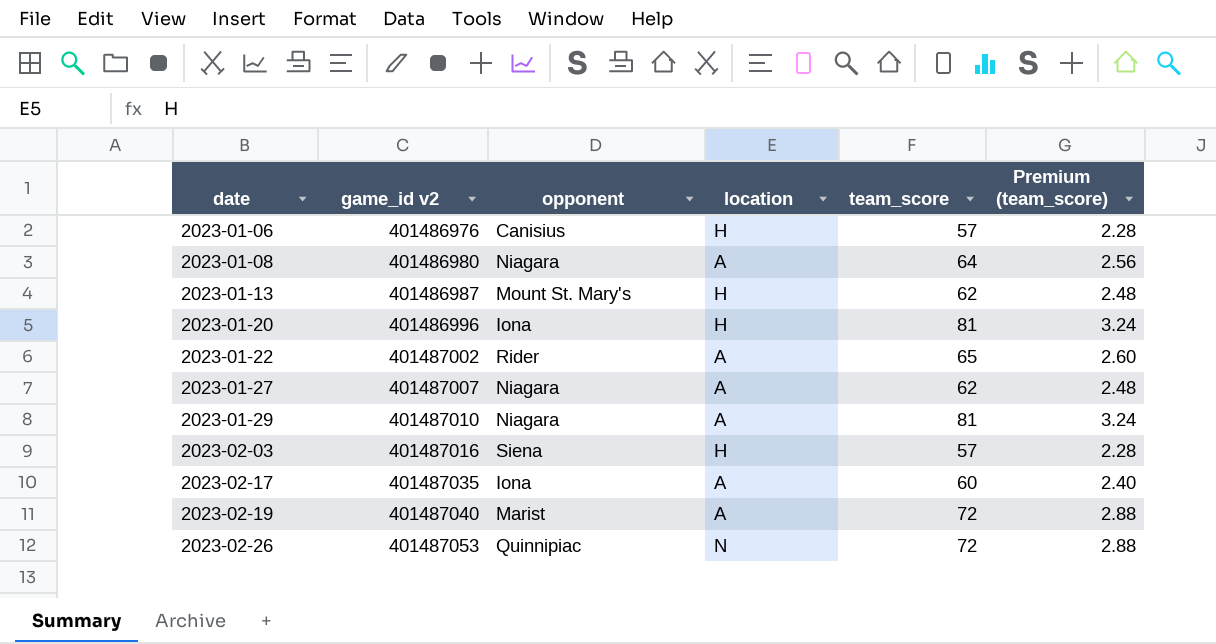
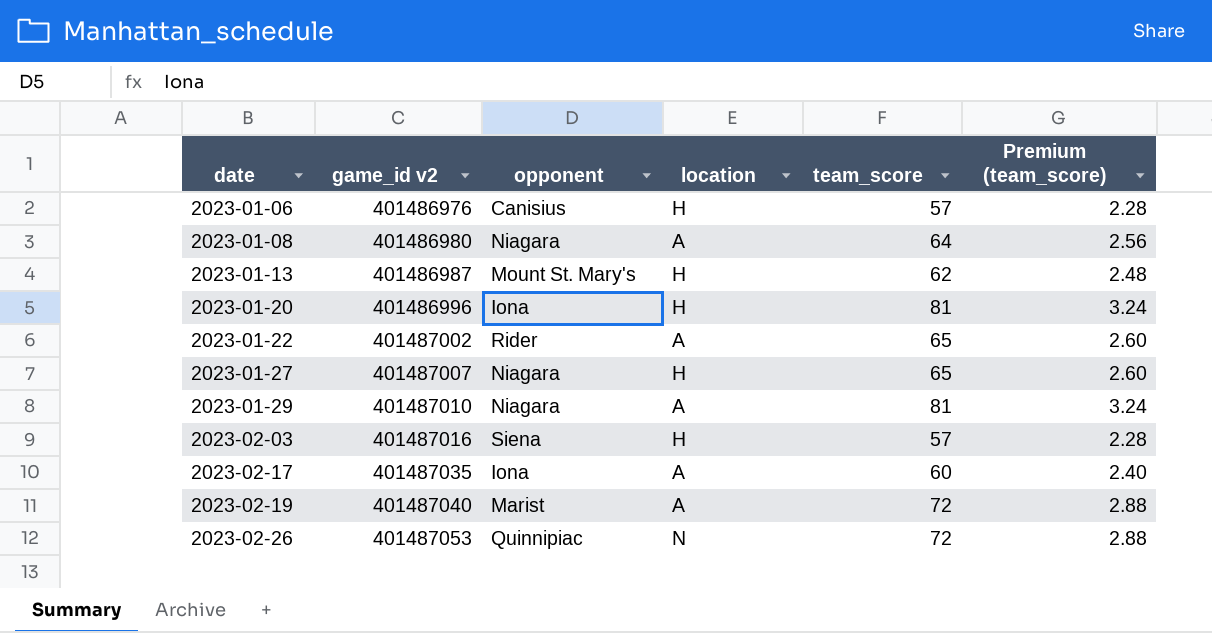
2023-01-27 | location: A -> H
2023-01-27 | team_score: 62 -> 65
2023-01-27 | Premium (team_score): 2.48 -> 2.60

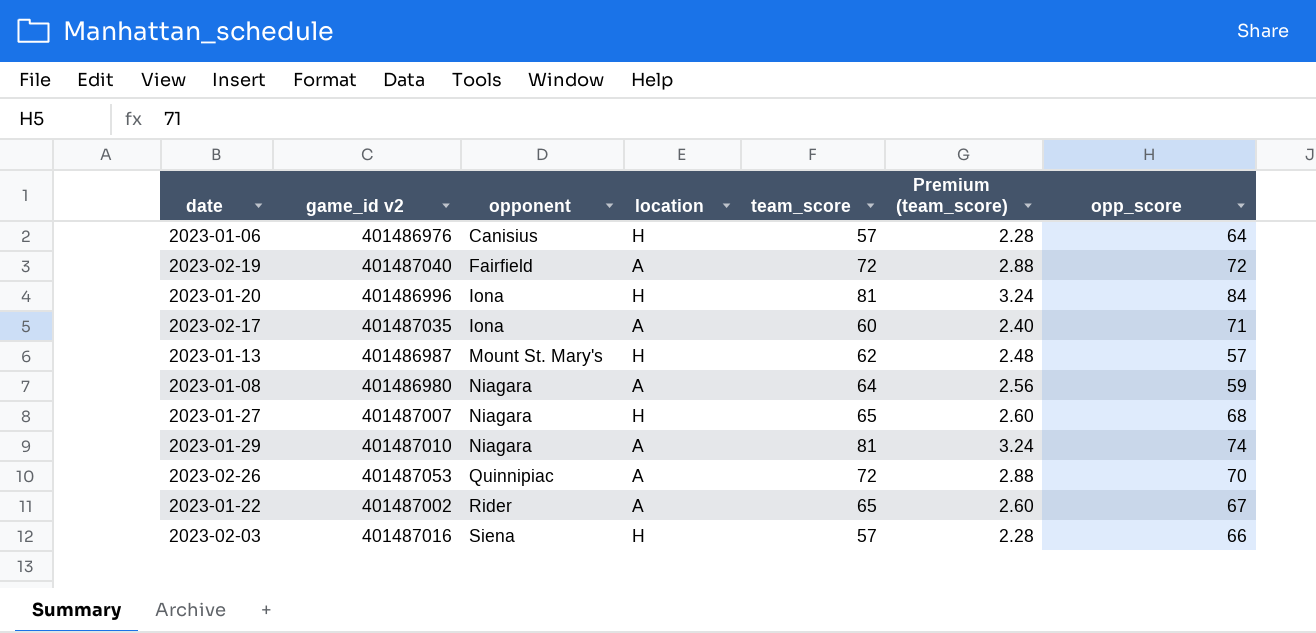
row order: date ascending -> opponent ascending
column opp_score | position: none -> 7
2023-02-19 | opponent: Marist -> Fairfield
2023-02-26 | location: N -> A

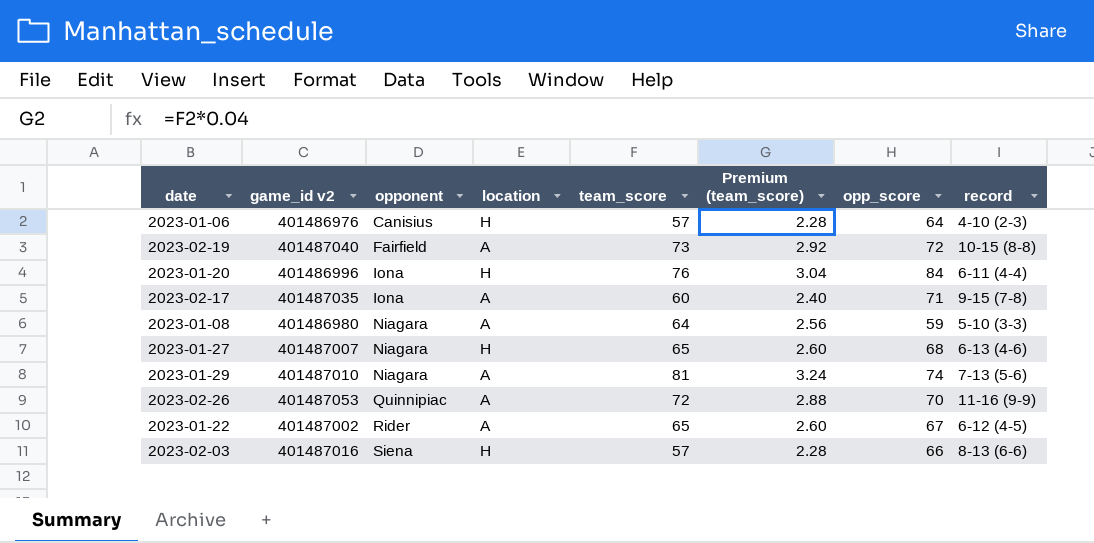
column record | position: none -> 8
row 2023-01-13: 401486987 | Mount St. Mary's | H | 62 | 2.48 | 57 -> none
2023-02-19 | team_score: 72 -> 73
2023-02-19 | Premium (team_score): 2.88 -> 2.92
2023-01-20 | team_score: 81 -> 76
2023-01-20 | Premium (team_score): 3.24 -> 3.04

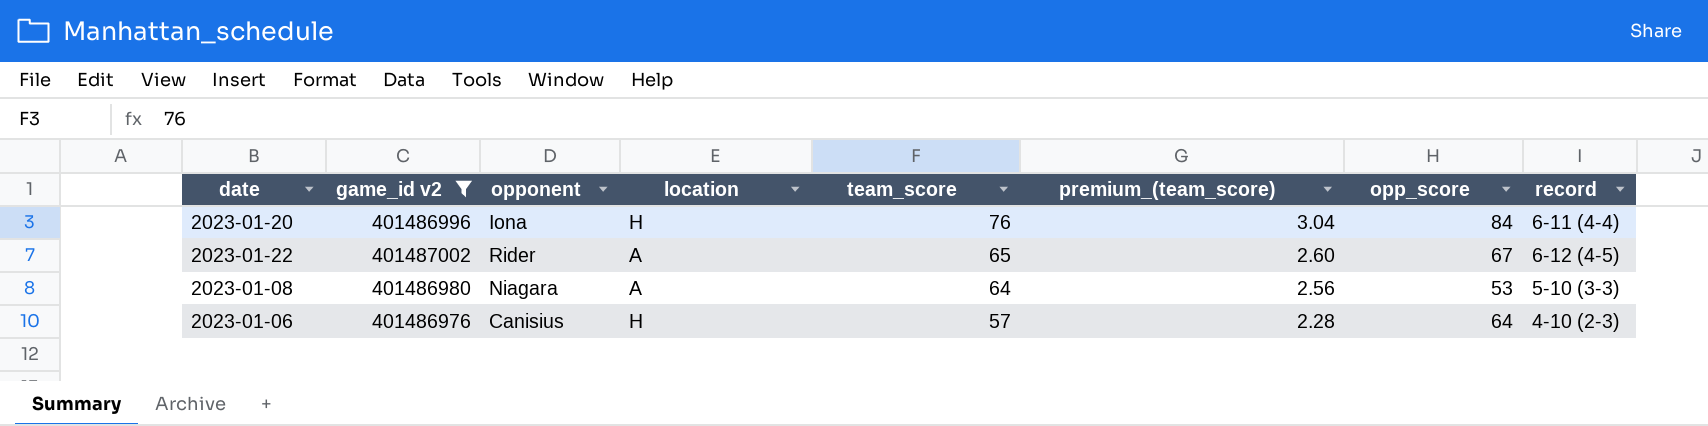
filter: none -> game_id v2 <= 401487002
row order: opponent ascending -> team_score descending
column name: Premium (team_score) -> premium_(team_score)
2023-01-08 | opp_score: 59 -> 53

